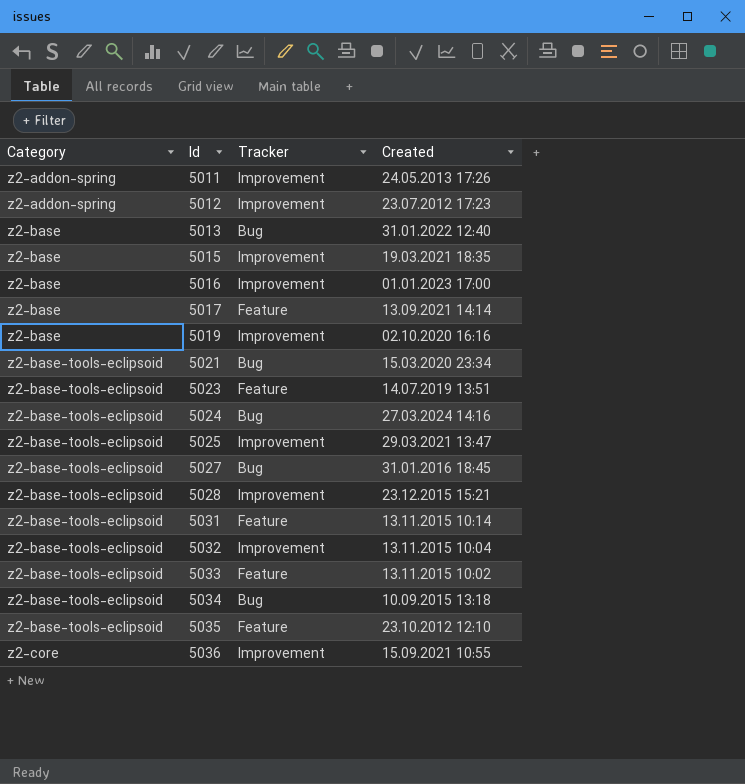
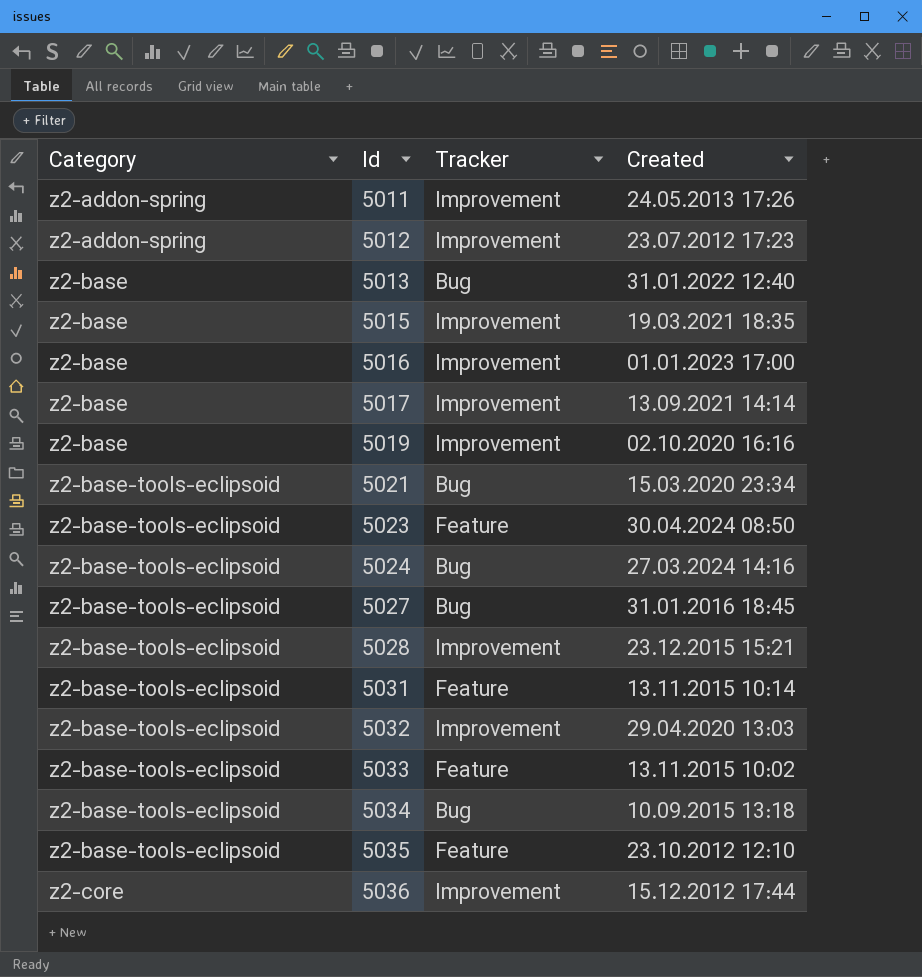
row 5025: z2-base-tools-eclipsoid | Improvement | 29.03.2021 13:47 -> none
5017 | Tracker: Feature -> Improvement
5023 | Created: 14.07.2019 13:51 -> 30.04.2024 08:50
5032 | Created: 13.11.2015 10:04 -> 29.04.2020 13:03
5036 | Created: 15.09.2021 10:55 -> 15.12.2012 17:44

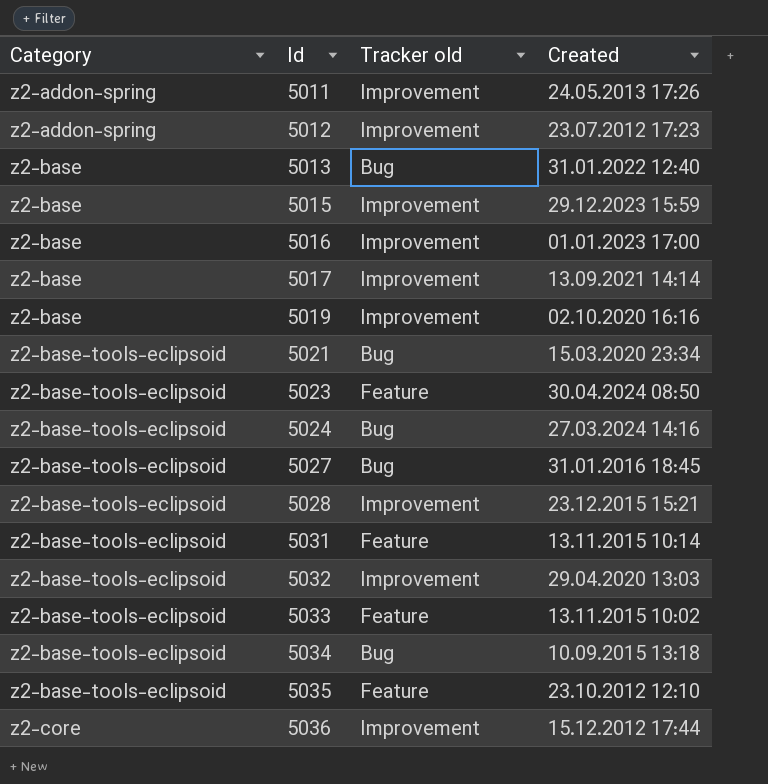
column name: Tracker -> Tracker old
5015 | Created: 19.03.2021 18:35 -> 29.12.2023 15:59

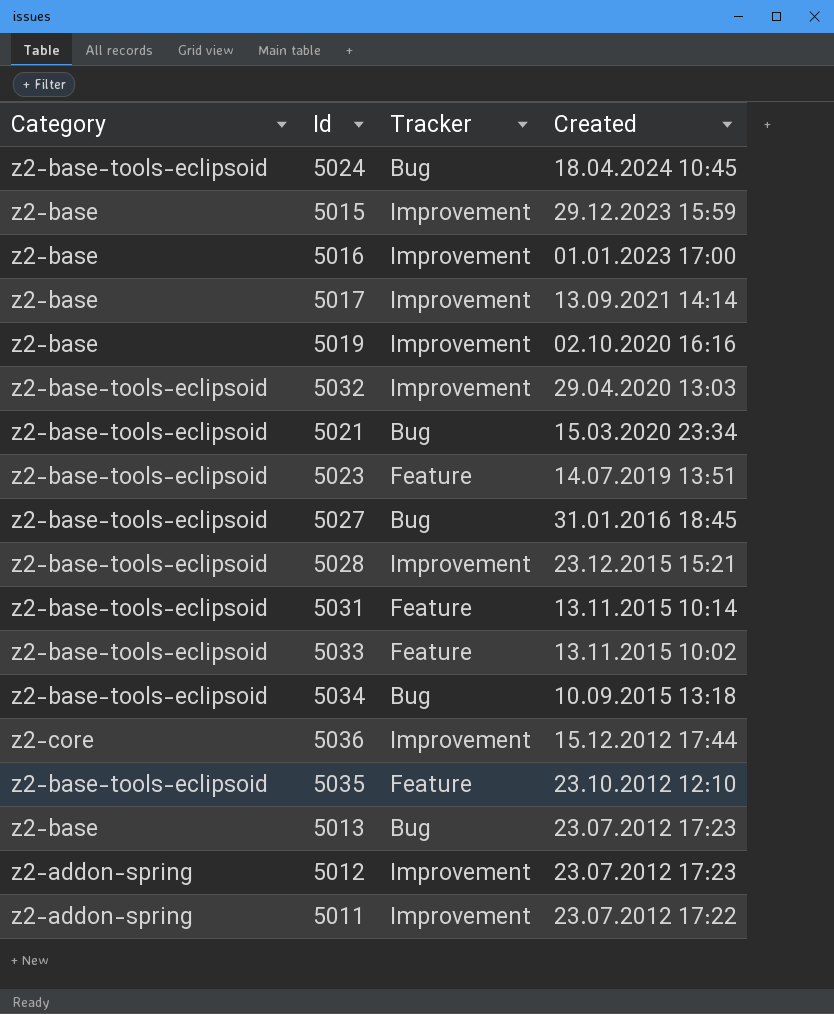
row order: Category ascending -> Created descending
column name: Tracker old -> Tracker
5024 | Created: 27.03.2024 14:16 -> 18.04.2024 10:45
5023 | Created: 30.04.2024 08:50 -> 14.07.2019 13:51
5013 | Created: 31.01.2022 12:40 -> 23.07.2012 17:23
5011 | Created: 24.05.2013 17:26 -> 23.07.2012 17:22

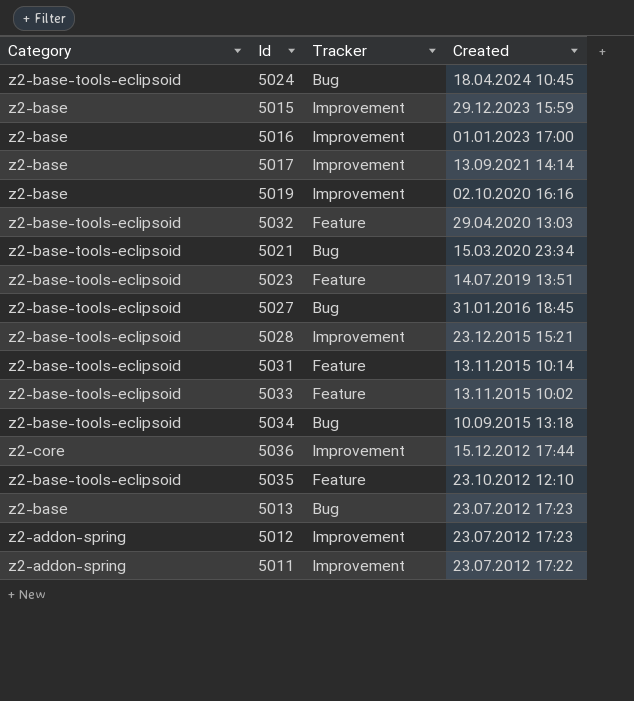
5032 | Tracker: Improvement -> Feature

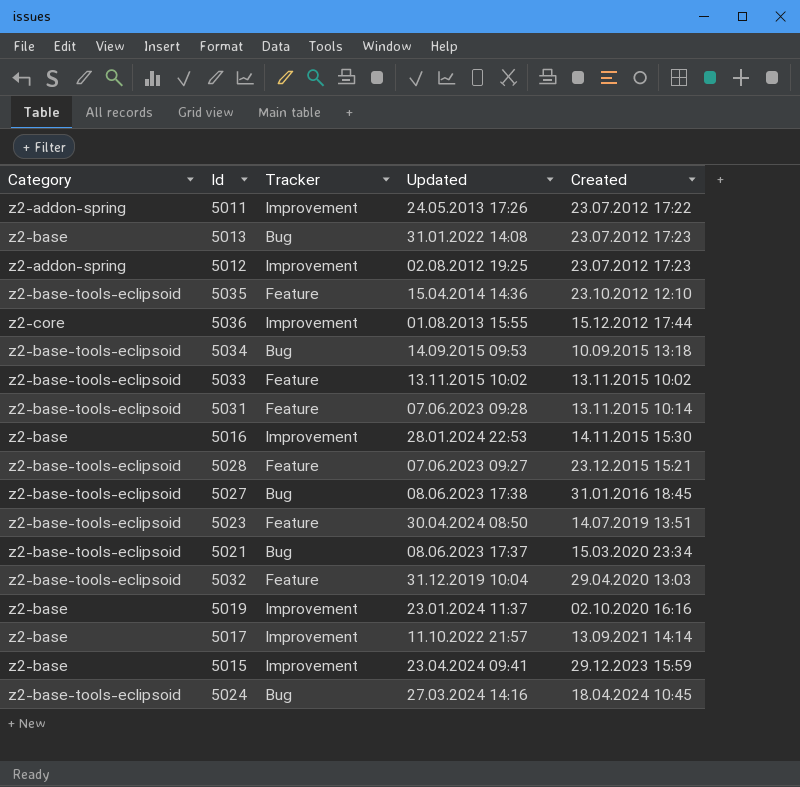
row order: Created descending -> Created ascending
column Updated | position: none -> 4
5016 | Created: 01.01.2023 17:00 -> 14.11.2015 15:30
5028 | Tracker: Improvement -> Feature

